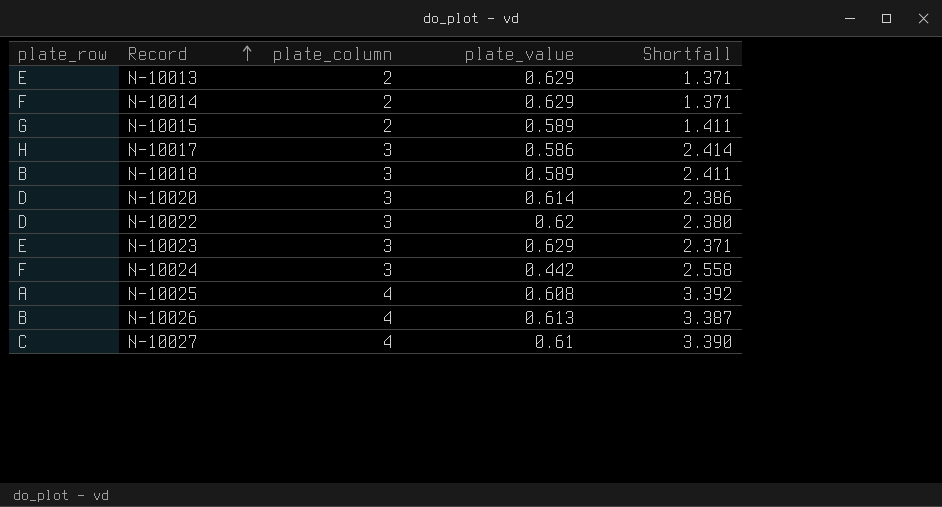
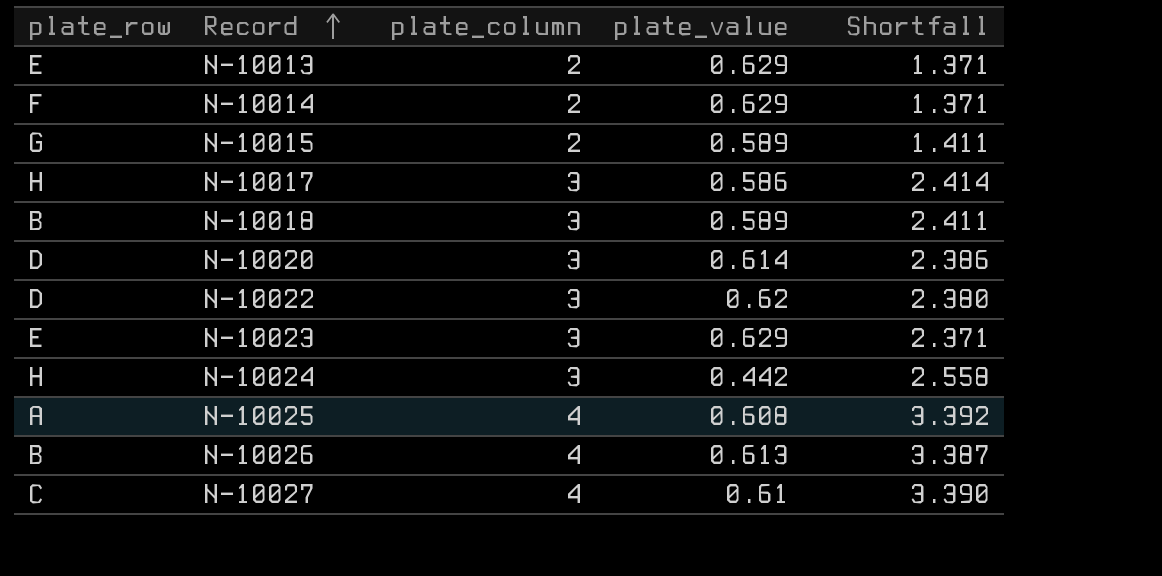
N-10024 | plate_row: F -> H

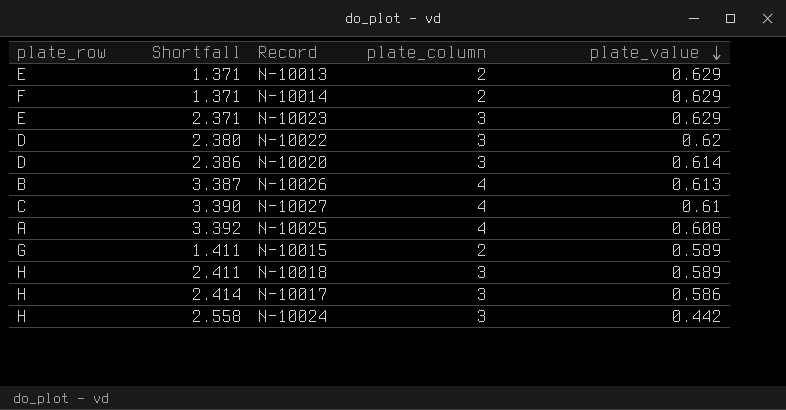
row order: Record ascending -> plate_value descending
column Shortfall | position: 5 -> 2
N-10018 | plate_row: B -> H

